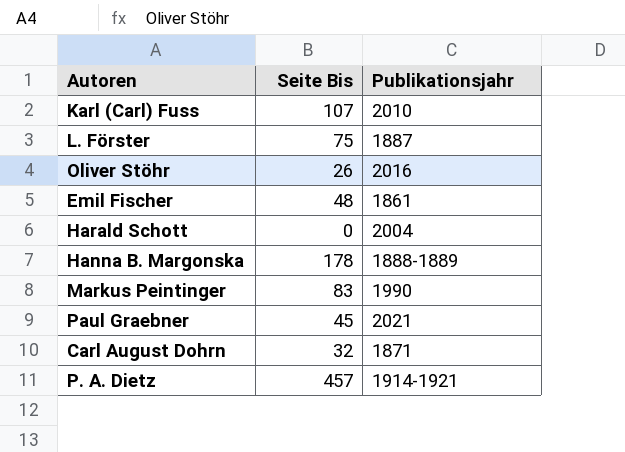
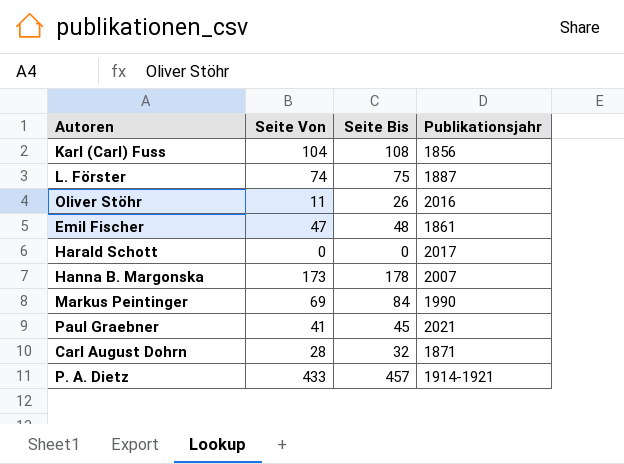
column Seite Von | position: none -> 2
Karl (Carl) Fuss | Seite Bis: 107 -> 108
Karl (Carl) Fuss | Publikationsjahr: 2010 -> 1856
Harald Schott | Publikationsjahr: 2004 -> 2017
Hanna B. Margonska | Publikationsjahr: 1888-1889 -> 2007
Markus Peintinger | Seite Bis: 83 -> 84

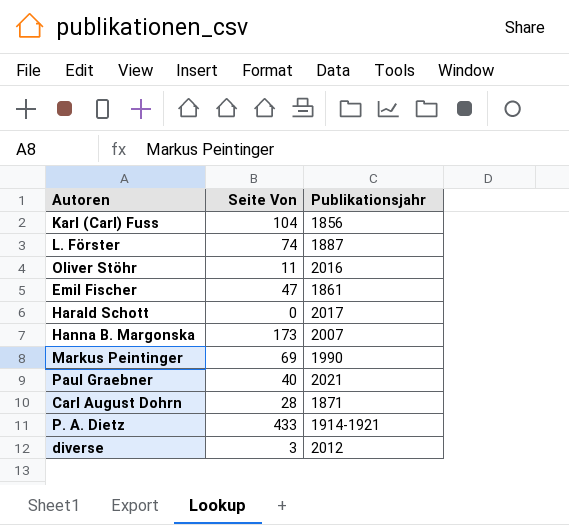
column Seite Bis | position: 3 -> none
Paul Graebner | Seite Von: 41 -> 40
row diverse: none -> 3 | 2012

